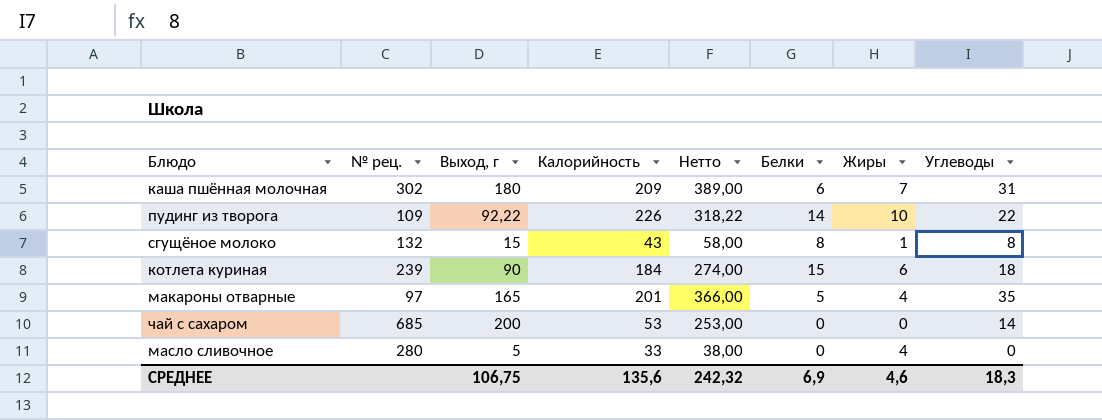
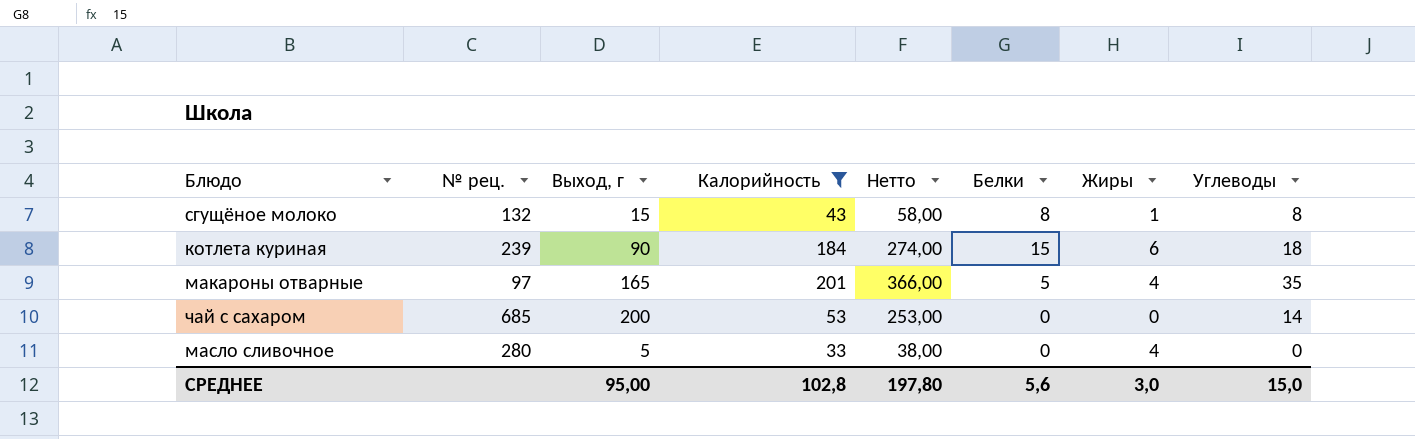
filter: none -> Калорийность <= 201
СРЕДНЕЕ | Выход, г: 106,75 -> 95,00
СРЕДНЕЕ | Калорийность: 135,6 -> 102,8
СРЕДНЕЕ | Нетто: 242,32 -> 197,80
СРЕДНЕЕ | Белки: 6,9 -> 5,6
СРЕДНЕЕ | Жиры: 4,6 -> 3,0
СРЕДНЕЕ | Углеводы: 18,3 -> 15,0

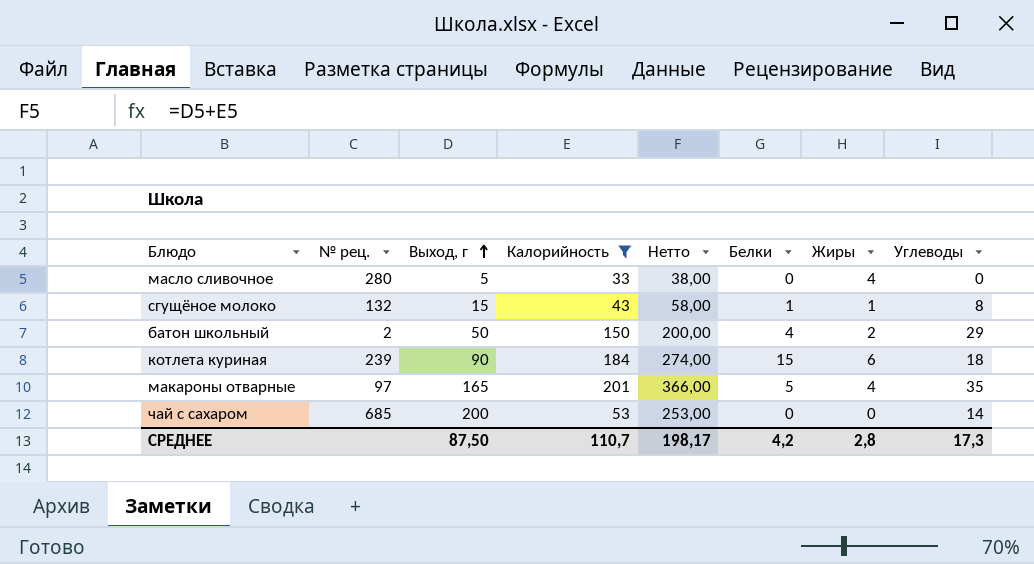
row order: none -> Выход, г ascending
сгущёное молоко | Белки: 8 -> 1
row батон школьный: none -> 2 | 50 | 150 | 200,00 | 4 | 2 | 29
СРЕДНЕЕ | Выход, г: 95,00 -> 87,50
СРЕДНЕЕ | Калорийность: 102,8 -> 110,7
СРЕДНЕЕ | Нетто: 197,80 -> 198,17
СРЕДНЕЕ | Белки: 5,6 -> 4,2
СРЕДНЕЕ | Жиры: 3,0 -> 2,8
СРЕДНЕЕ | Углеводы: 15,0 -> 17,3

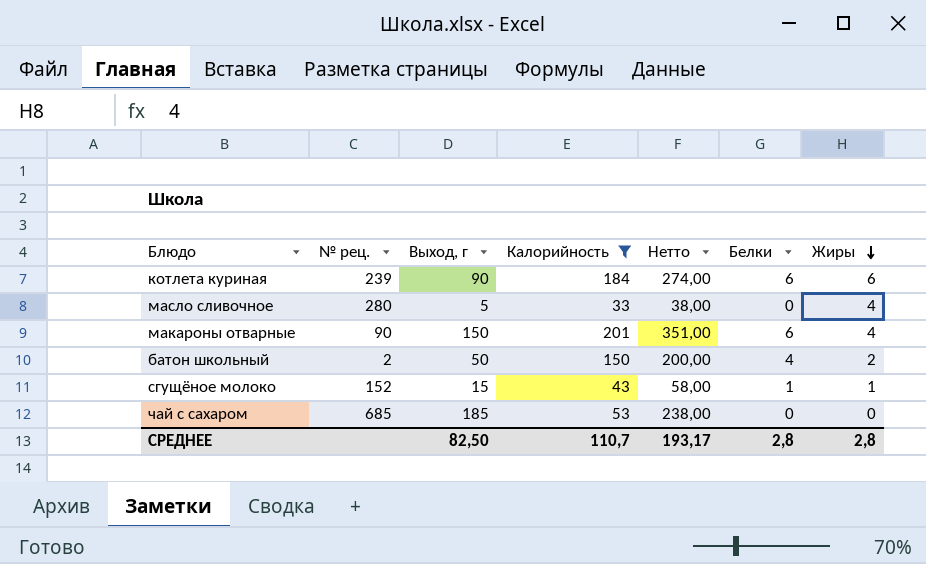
row order: Выход, г ascending -> Жиры descending
column Углеводы | position: 8 -> none
котлета куриная | Белки: 15 -> 6
макароны отварные | № рец.: 97 -> 90
макароны отварные | Выход, г: 165 -> 150
макароны отварные | Нетто: 366,00 -> 351,00
макароны отварные | Белки: 5 -> 6
сгущёное молоко | № рец.: 132 -> 152
чай с сахаром | Выход, г: 200 -> 185
чай с сахаром | Нетто: 253,00 -> 238,00
СРЕДНЕЕ | Выход, г: 87,50 -> 82,50
СРЕДНЕЕ | Нетто: 198,17 -> 193,17
СРЕДНЕЕ | Белки: 4,2 -> 2,8

